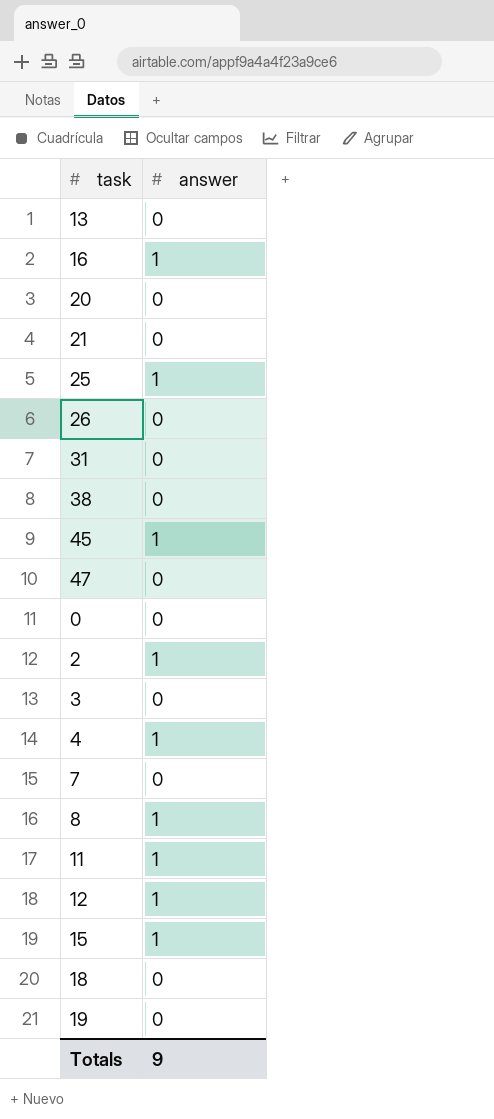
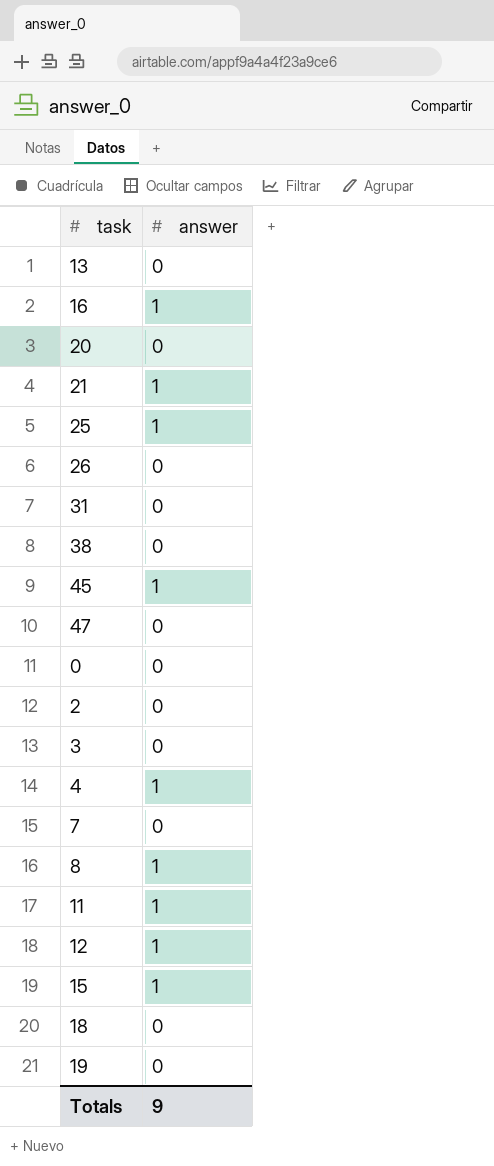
21 | answer: 0 -> 1
2 | answer: 1 -> 0

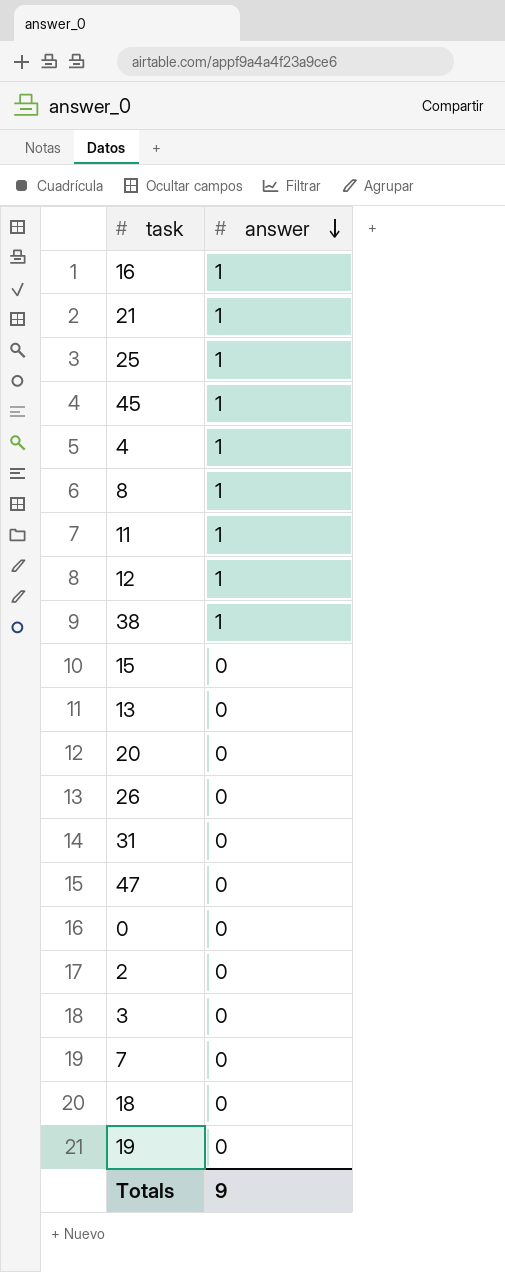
row order: none -> answer descending
38 | answer: 0 -> 1
15 | answer: 1 -> 0

